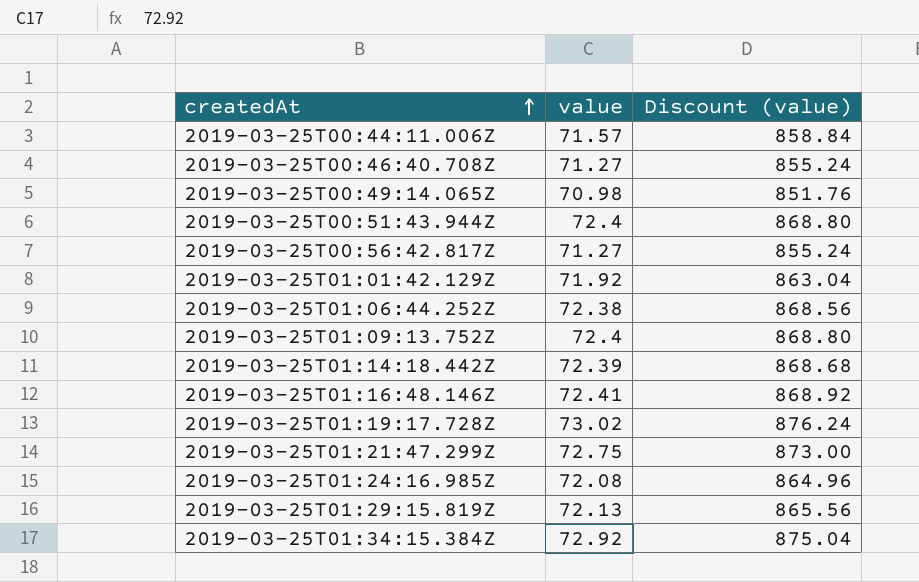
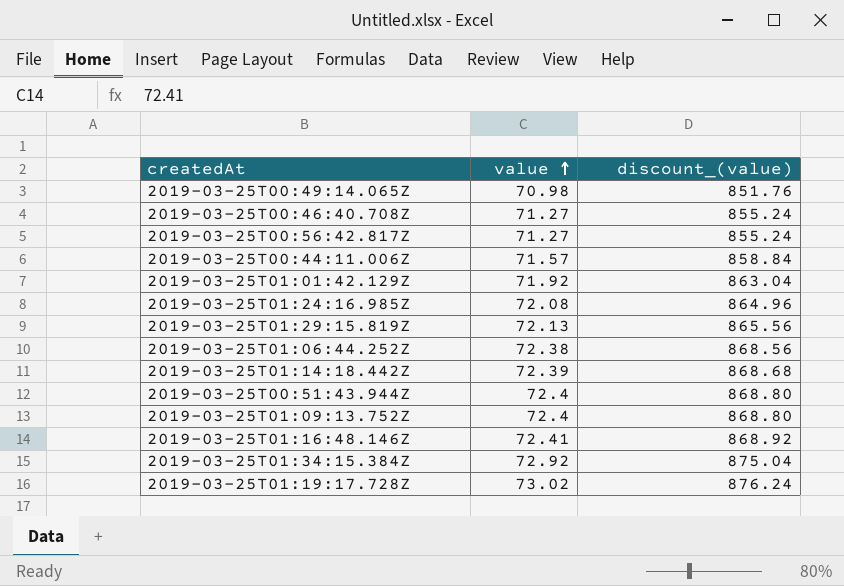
row order: createdAt ascending -> value ascending
column name: Discount (value) -> discount_(value)
row 2019-03-25T01:21:47.299Z: 72.75 | 873.00 -> none

